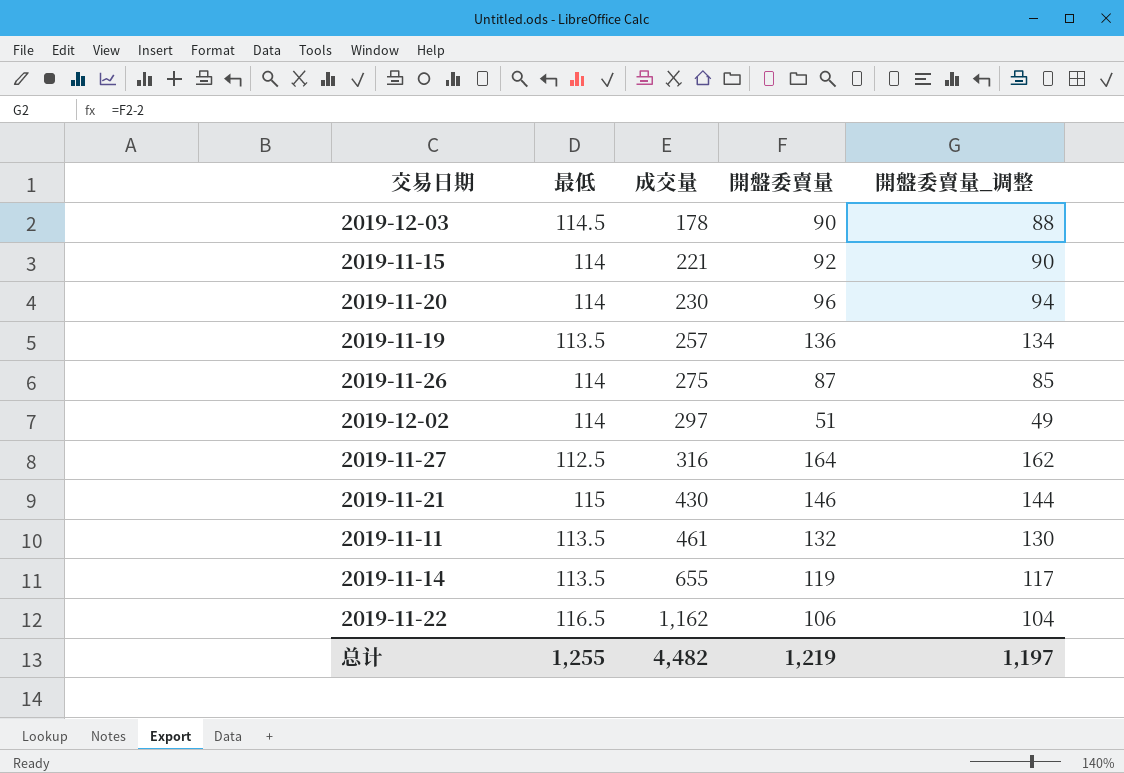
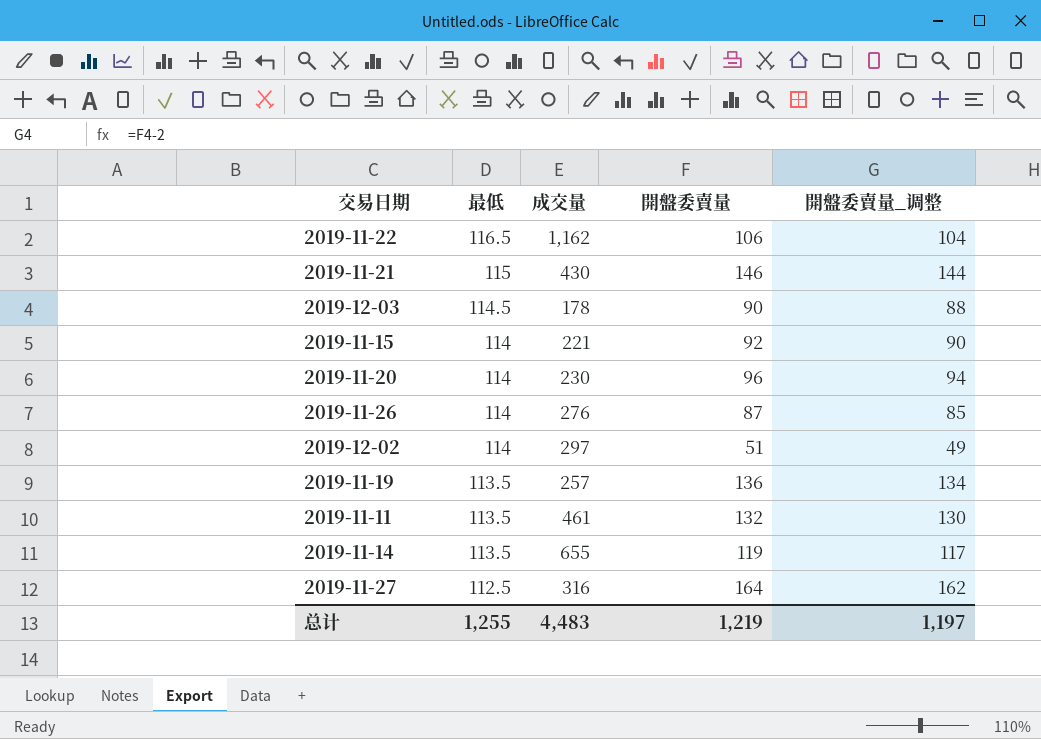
row order: 成交量 ascending -> 最低 descending
2019-11-26 | 成交量: 275 -> 276
总计 | 成交量: 4,482 -> 4,483

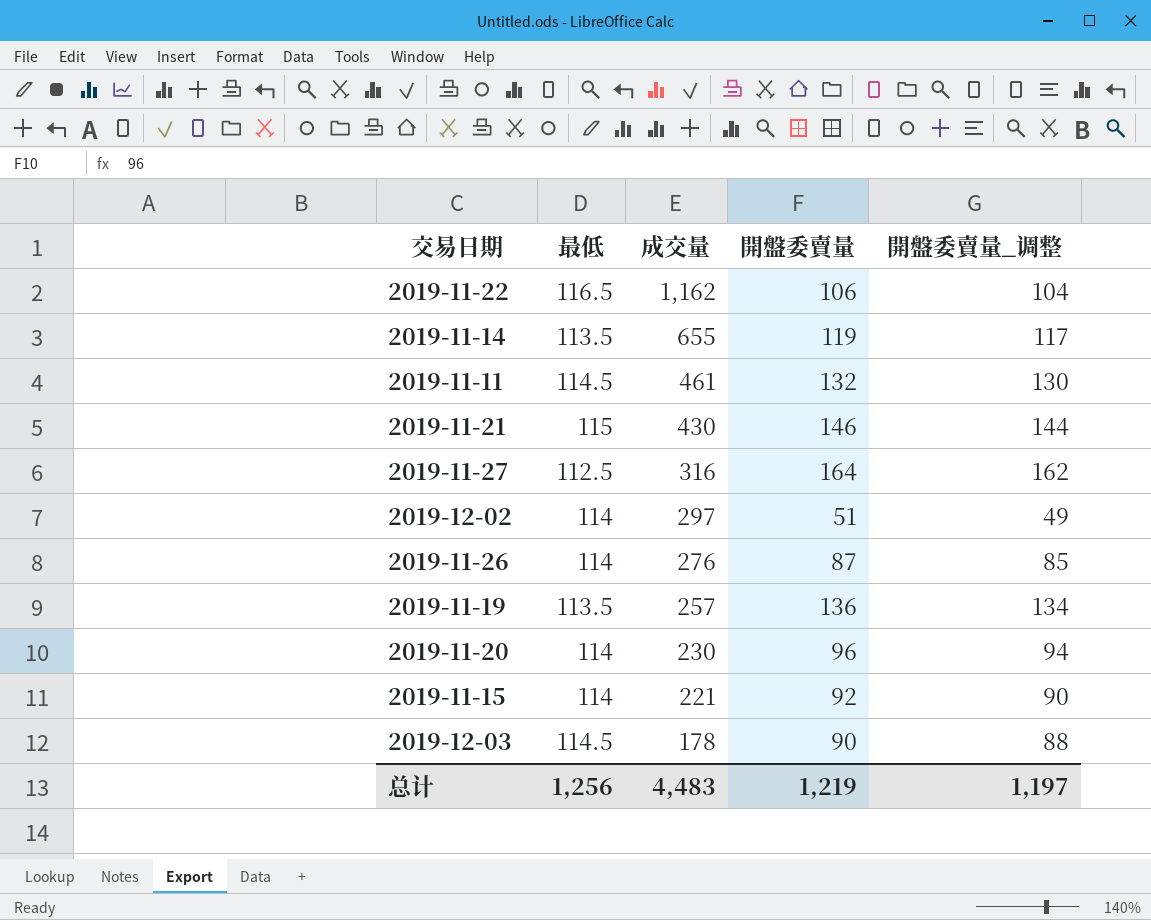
row order: 最低 descending -> 成交量 descending
2019-11-11 | 最低: 113.5 -> 114.5
总计 | 最低: 1,255 -> 1,256

